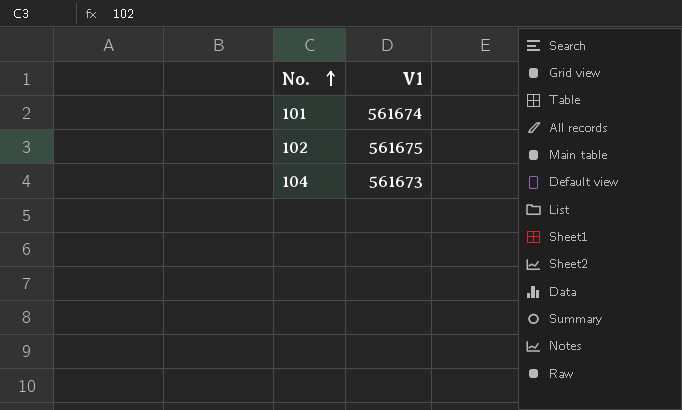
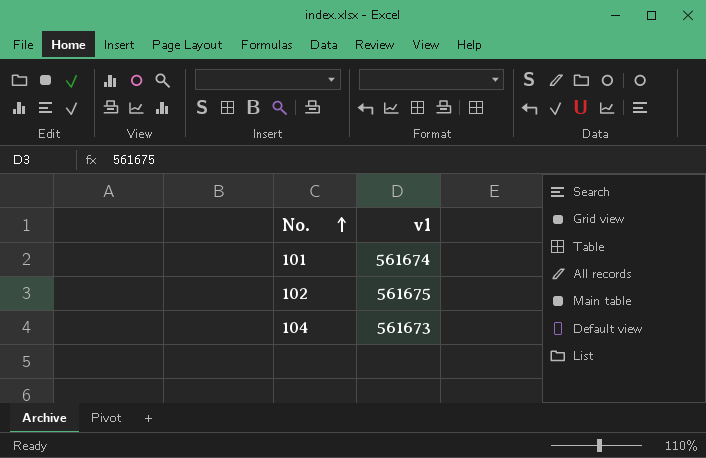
column name: V1 -> v1

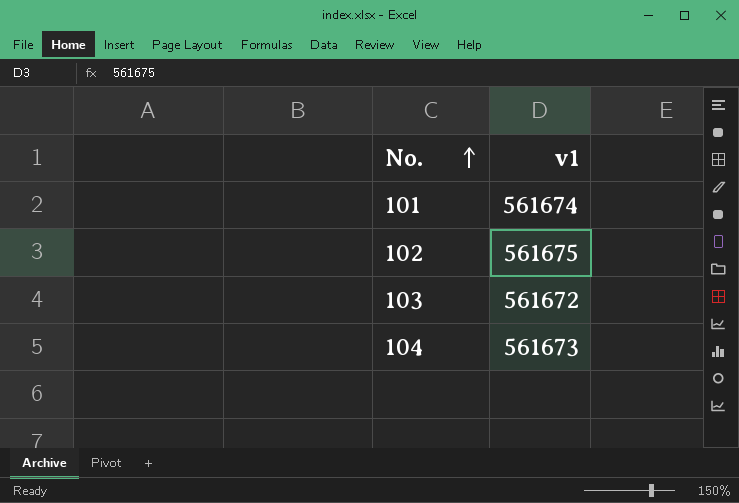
row 103: none -> 561672

